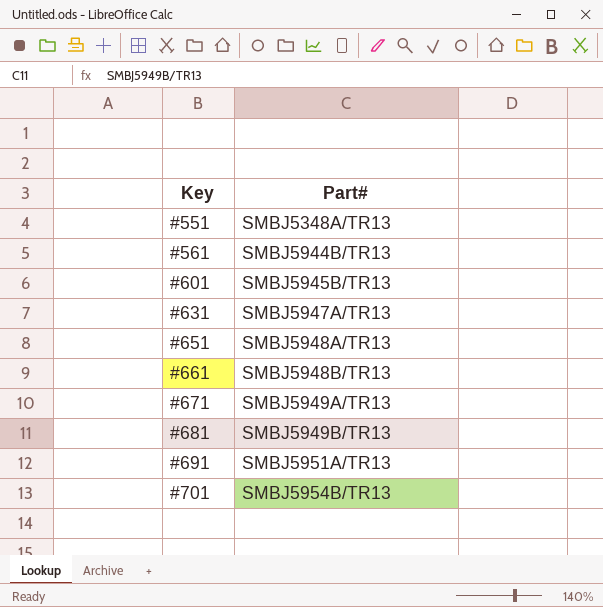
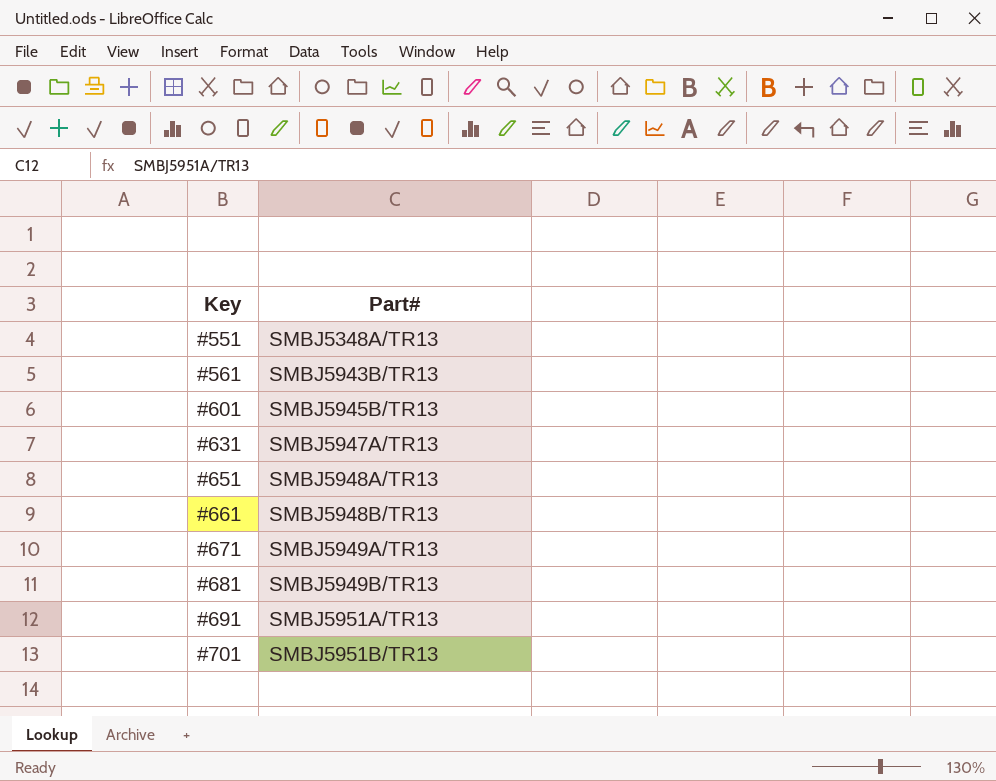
#561 | Part#: SMBJ5944B/TR13 -> SMBJ5943B/TR13
#701 | Part#: SMBJ5954B/TR13 -> SMBJ5951B/TR13

